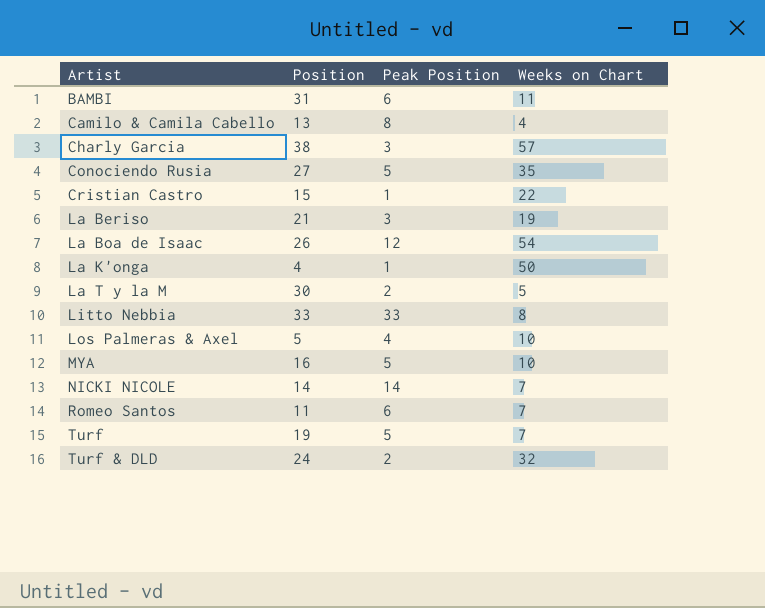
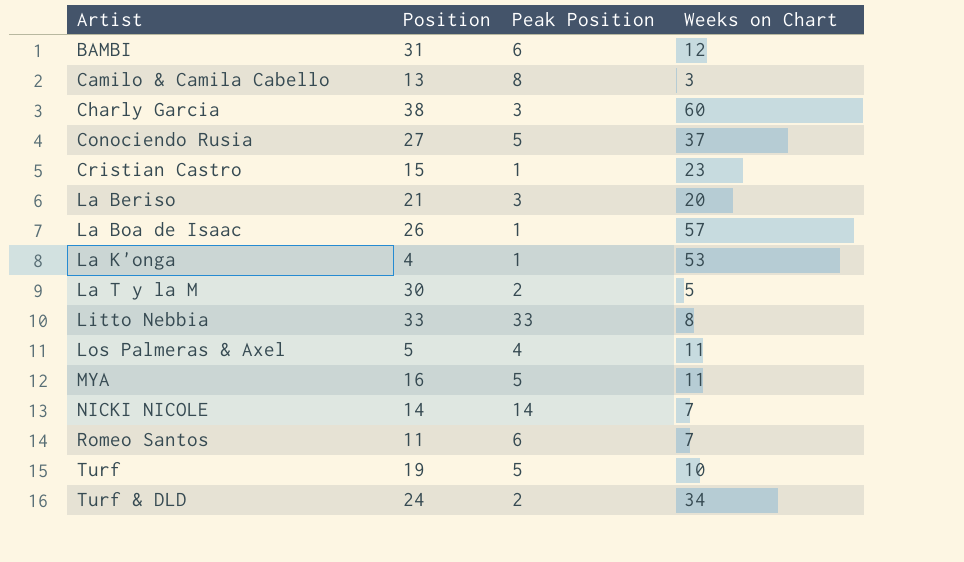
BAMBI | Weeks on Chart: 11 -> 12
Camilo & Camila Cabello | Weeks on Chart: 4 -> 3
Charly Garcia | Weeks on Chart: 57 -> 60
Conociendo Rusia | Weeks on Chart: 35 -> 37
Cristian Castro | Weeks on Chart: 22 -> 23
La Beriso | Weeks on Chart: 19 -> 20
La Boa de Isaac | Peak Position: 12 -> 1
La Boa de Isaac | Weeks on Chart: 54 -> 57
La K'onga | Weeks on Chart: 50 -> 53
Los Palmeras & Axel | Weeks on Chart: 10 -> 11
MYA | Weeks on Chart: 10 -> 11
Turf | Weeks on Chart: 7 -> 10
Turf & DLD | Weeks on Chart: 32 -> 34

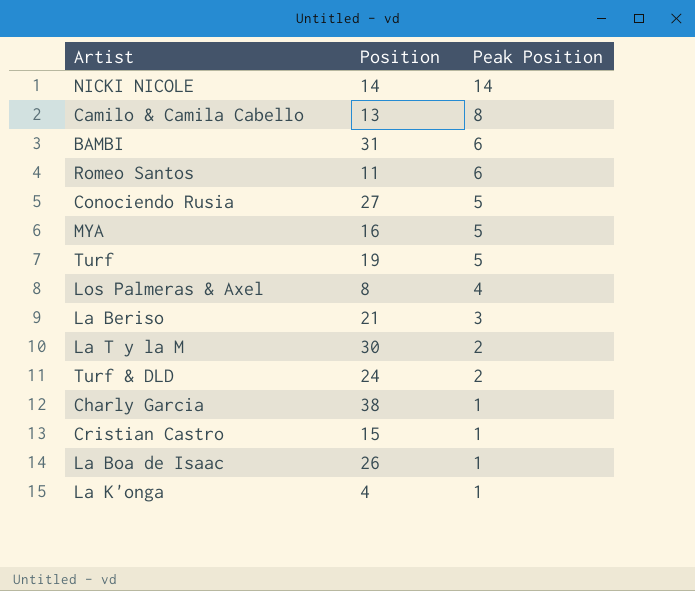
row order: Artist ascending -> Peak Position descending
column Weeks on Chart | position: 4 -> none
row Litto Nebbia: 33 | 33 | 8 -> none
Los Palmeras & Axel | Position: 5 -> 8
Charly Garcia | Peak Position: 3 -> 1

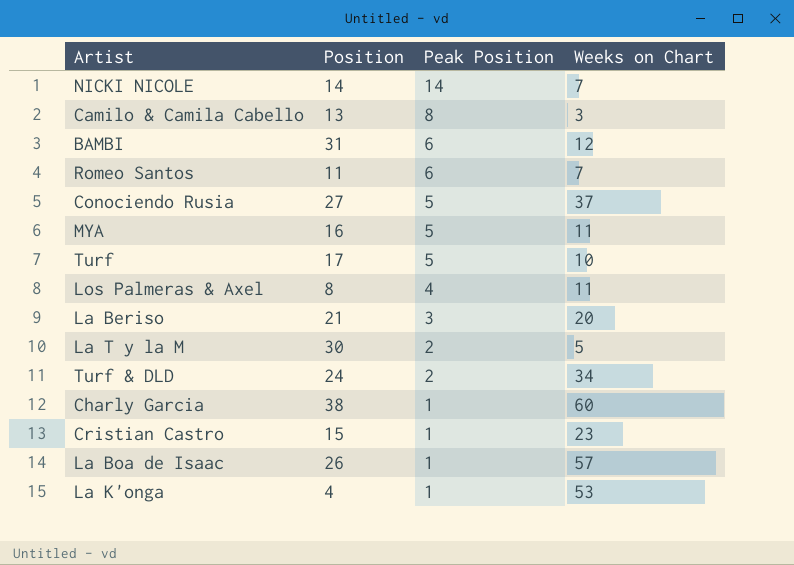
column Weeks on Chart | position: none -> 4
Turf | Position: 19 -> 17

